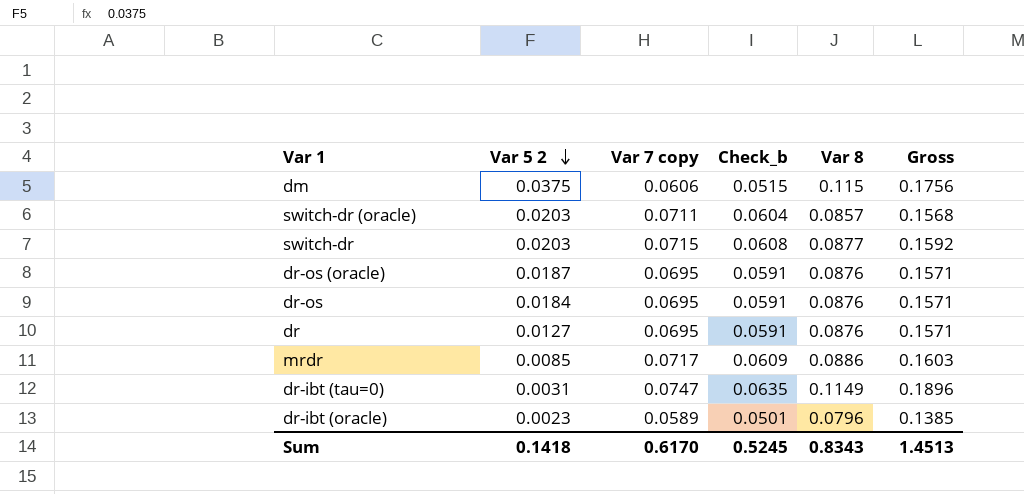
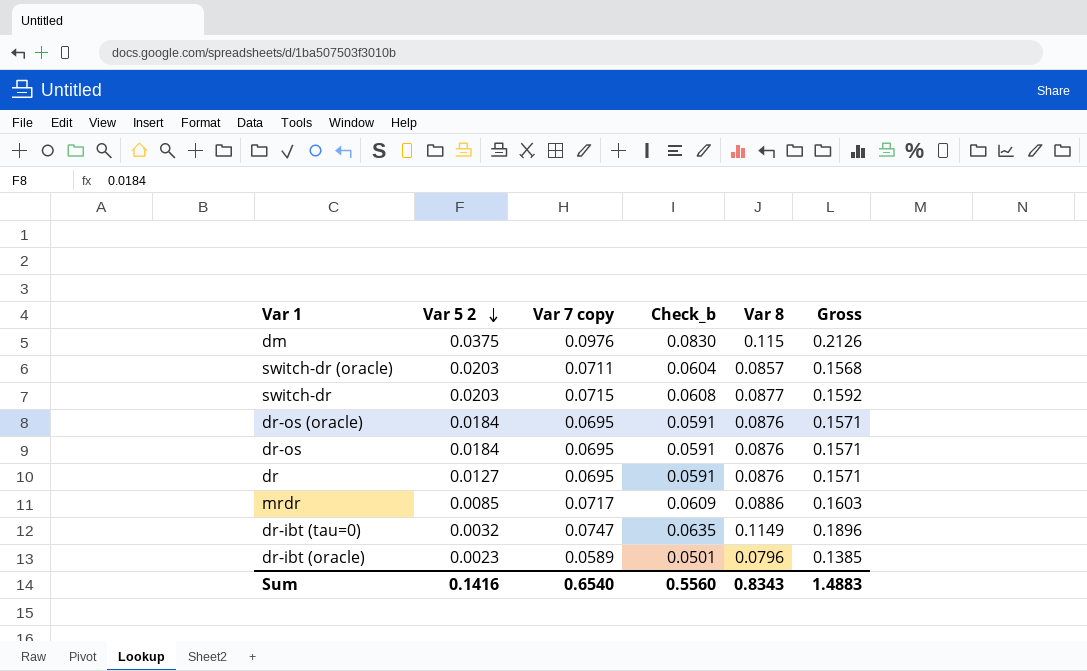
dm | Var 7 copy: 0.0606 -> 0.0976
dm | Check_b: 0.0515 -> 0.0830
dm | Gross: 0.1756 -> 0.2126
dr-os (oracle) | Var 5 2: 0.0187 -> 0.0184
dr-ibt (tau=0) | Var 5 2: 0.0031 -> 0.0032
Sum | Var 5 2: 0.1418 -> 0.1416
Sum | Var 7 copy: 0.6170 -> 0.6540
Sum | Check_b: 0.5245 -> 0.5560
Sum | Gross: 1.4513 -> 1.4883

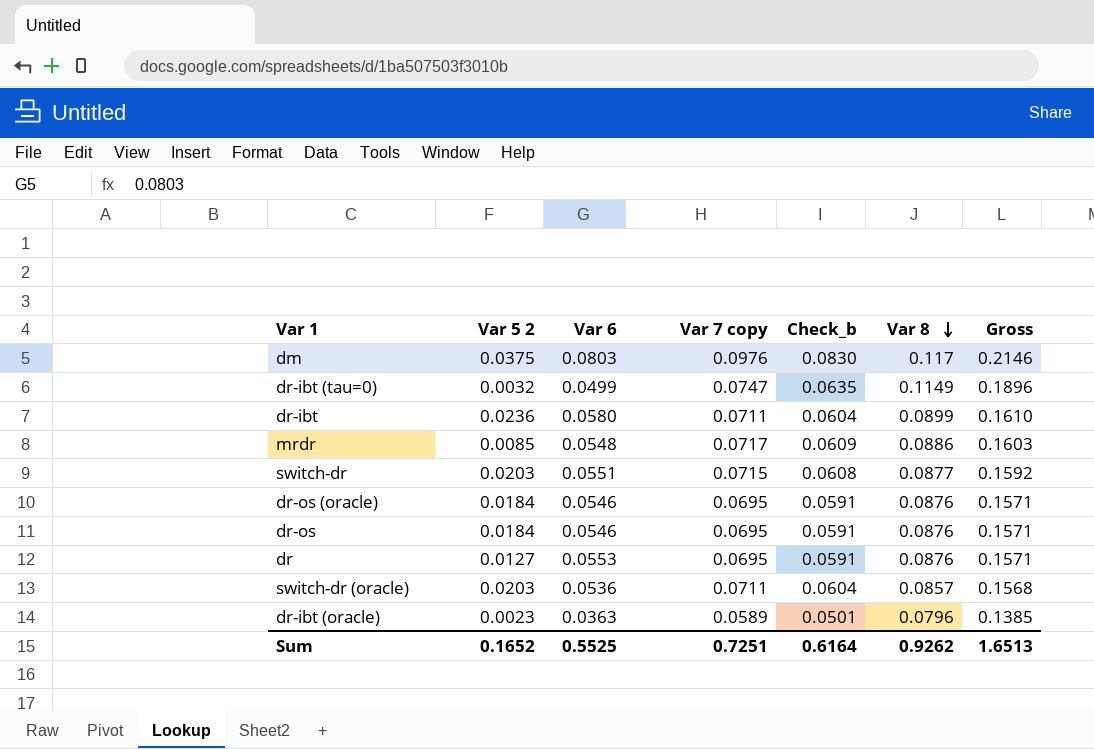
row order: Var 5 2 descending -> Var 8 descending
column Var 6 | position: none -> 3
dm | Var 8: 0.115 -> 0.117
dm | Gross: 0.2126 -> 0.2146
row dr-ibt: none -> 0.0236 | 0.0580 | 0.0711 | 0.0604 | 0.0899 | 0.1610
Sum | Var 5 2: 0.1416 -> 0.1652
Sum | Var 7 copy: 0.6540 -> 0.7251
Sum | Check_b: 0.5560 -> 0.6164
Sum | Var 8: 0.8343 -> 0.9262
Sum | Gross: 1.4883 -> 1.6513

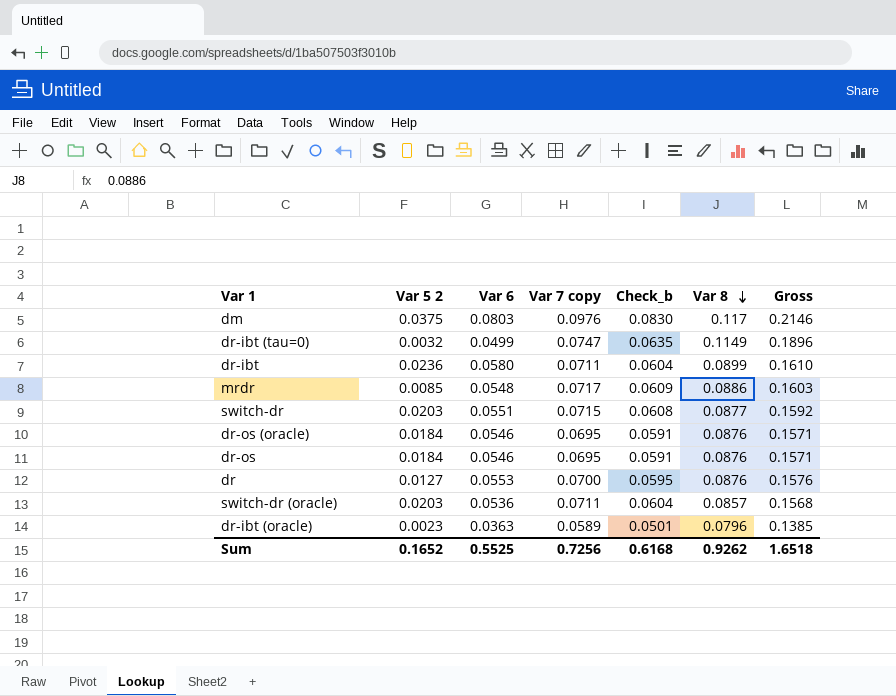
dr | Var 7 copy: 0.0695 -> 0.0700
dr | Check_b: 0.0591 -> 0.0595
dr | Gross: 0.1571 -> 0.1576
Sum | Var 7 copy: 0.7251 -> 0.7256
Sum | Check_b: 0.6164 -> 0.6168
Sum | Gross: 1.6513 -> 1.6518

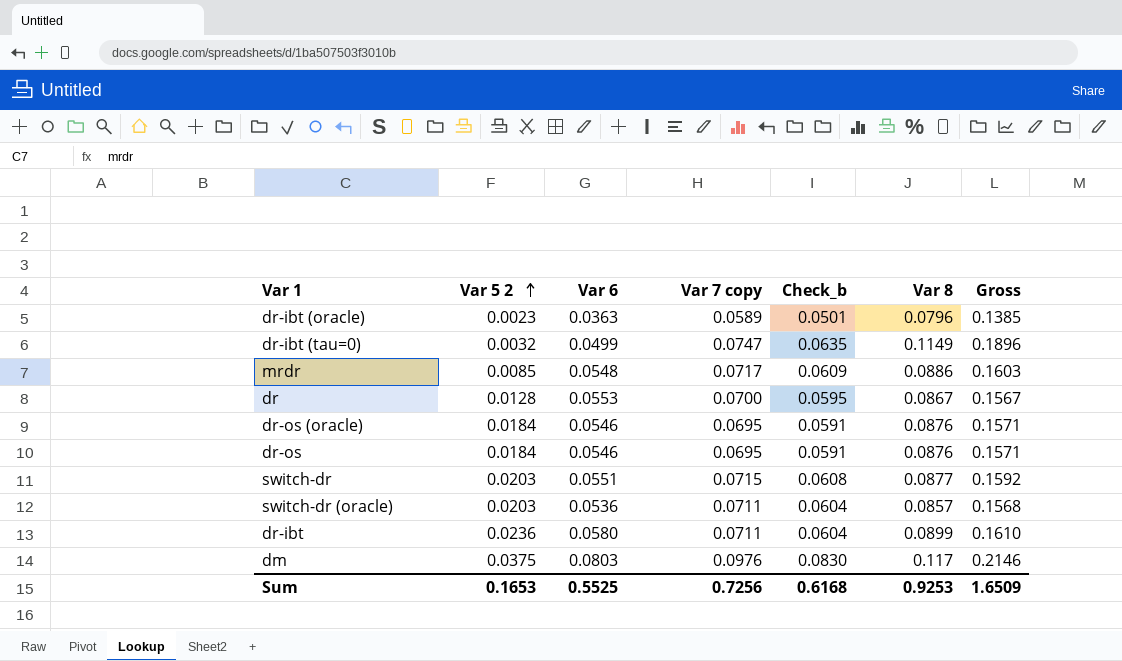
row order: Var 8 descending -> Var 5 2 ascending
dr | Var 5 2: 0.0127 -> 0.0128
dr | Var 8: 0.0876 -> 0.0867
dr | Gross: 0.1576 -> 0.1567
Sum | Var 5 2: 0.1652 -> 0.1653
Sum | Var 8: 0.9262 -> 0.9253
Sum | Gross: 1.6518 -> 1.6509

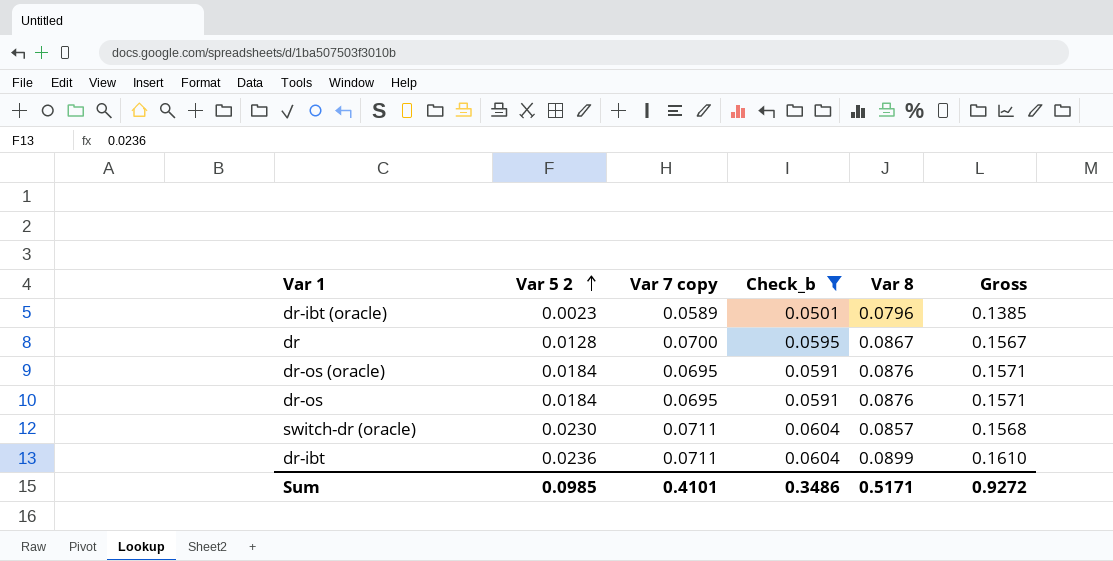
filter: none -> Check_b <= 0.0604
column Var 6 | position: 3 -> none
switch-dr (oracle) | Var 5 2: 0.0203 -> 0.0230
Sum | Var 5 2: 0.1653 -> 0.0985
Sum | Var 7 copy: 0.7256 -> 0.4101
Sum | Check_b: 0.6168 -> 0.3486
Sum | Var 8: 0.9253 -> 0.5171
Sum | Gross: 1.6509 -> 0.9272

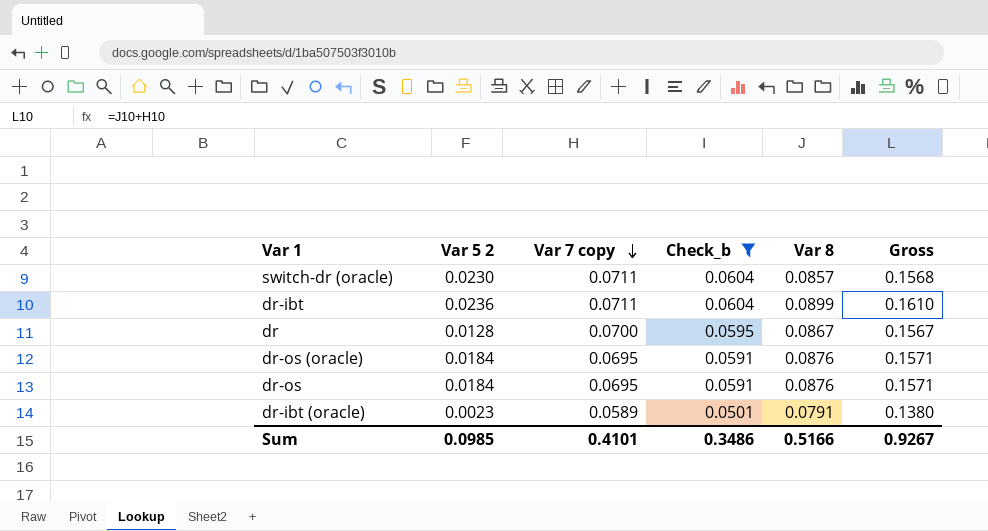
row order: Var 5 2 ascending -> Var 7 copy descending
dr-ibt (oracle) | Var 8: 0.0796 -> 0.0791
dr-ibt (oracle) | Gross: 0.1385 -> 0.1380
Sum | Var 8: 0.5171 -> 0.5166
Sum | Gross: 0.9272 -> 0.9267

